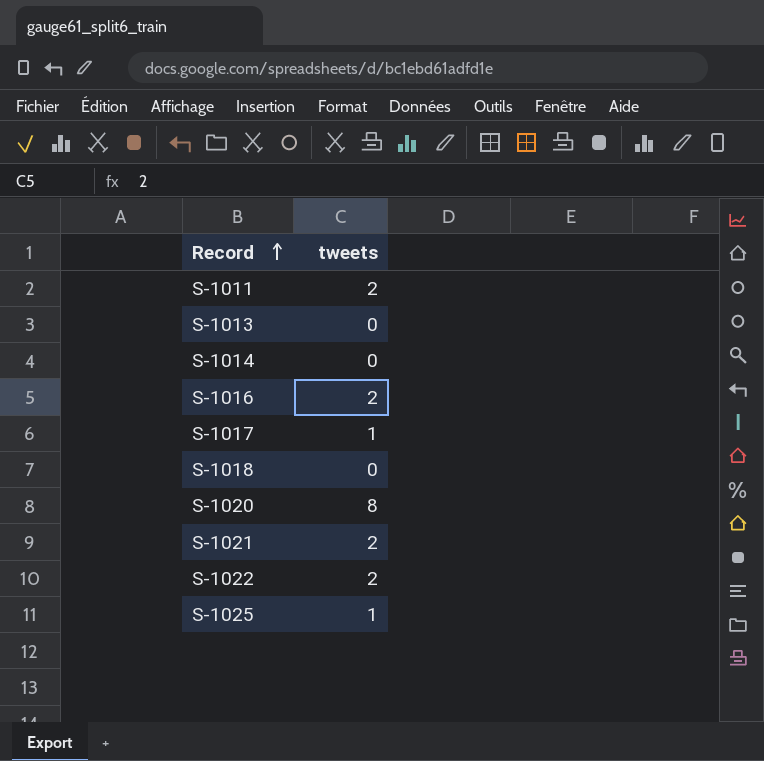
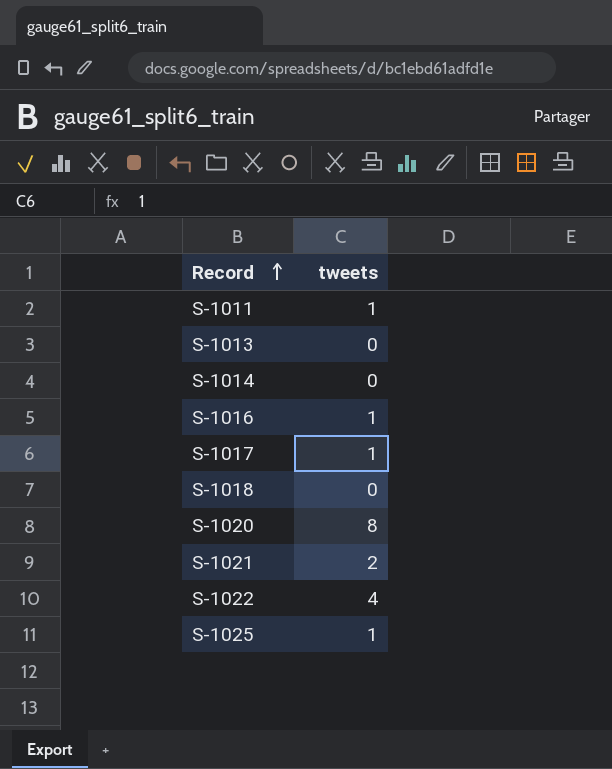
S-1011 | tweets: 2 -> 1
S-1016 | tweets: 2 -> 1
S-1022 | tweets: 2 -> 4

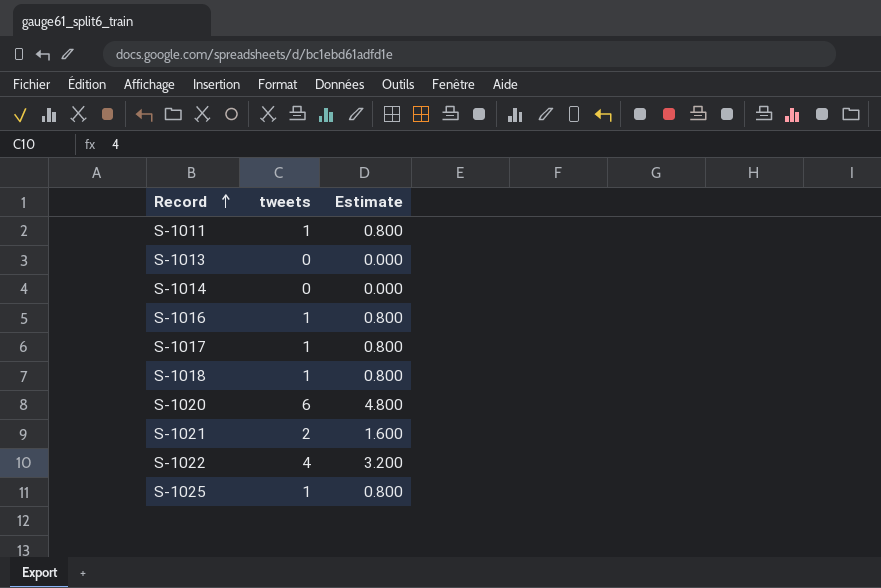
column Estimate | formula: none -> [tweets] * 0.8
S-1018 | tweets: 0 -> 1
S-1020 | tweets: 8 -> 6

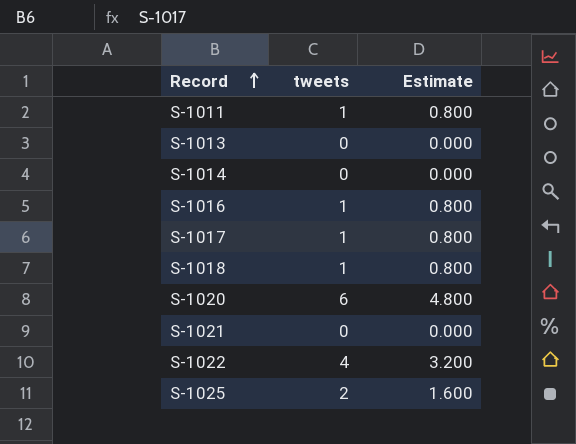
S-1021 | tweets: 2 -> 0
S-1021 | Estimate: 1.600 -> 0.000
S-1025 | tweets: 1 -> 2
S-1025 | Estimate: 0.800 -> 1.600

